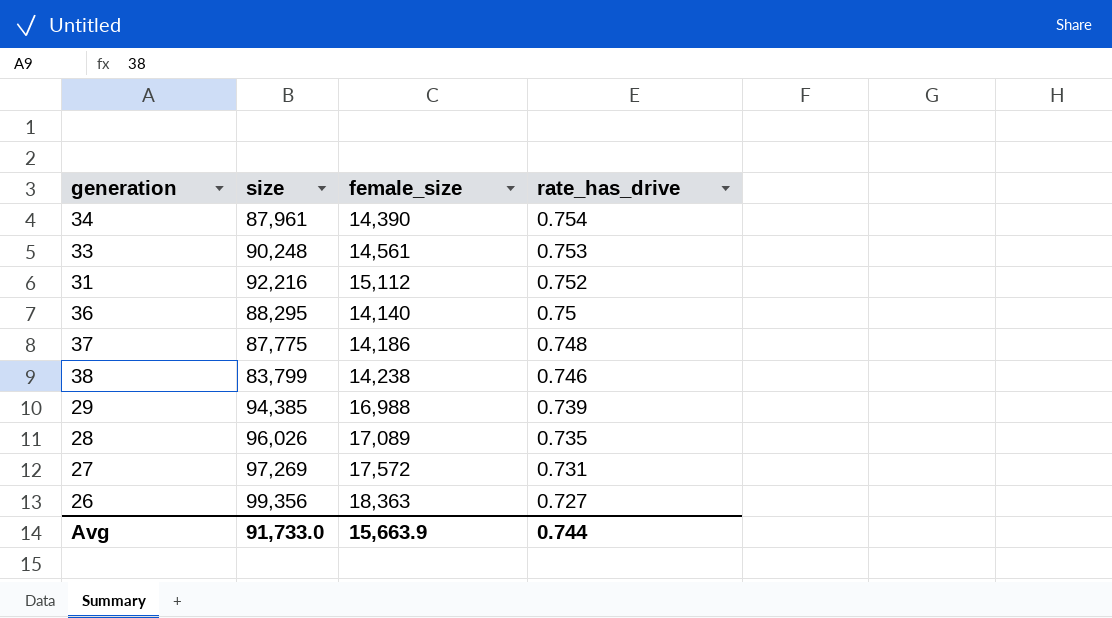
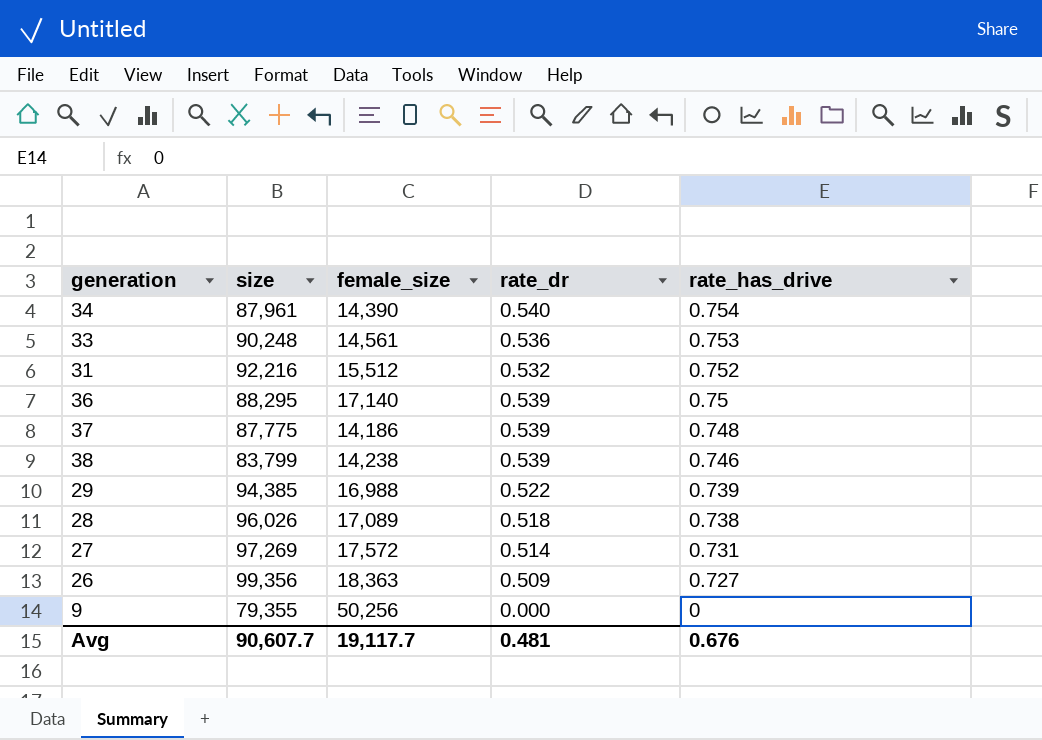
column rate_dr | position: none -> 4
31 | female_size: 15,112 -> 15,512
36 | female_size: 14,140 -> 17,140
28 | rate_has_drive: 0.735 -> 0.738
row 9: none -> 79,355 | 50,256 | 0.000 | 0
Avg | size: 91,733.0 -> 90,607.7
Avg | female_size: 15,663.9 -> 19,117.7
Avg | rate_has_drive: 0.744 -> 0.676

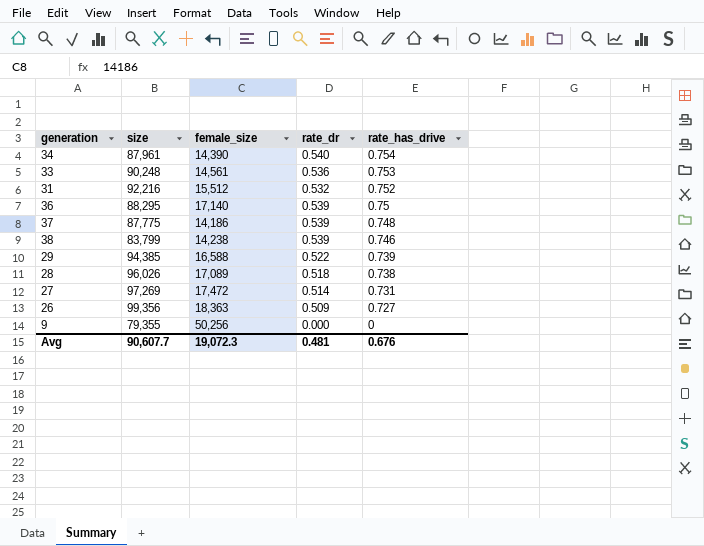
29 | female_size: 16,988 -> 16,588
27 | female_size: 17,572 -> 17,472
Avg | female_size: 19,117.7 -> 19,072.3

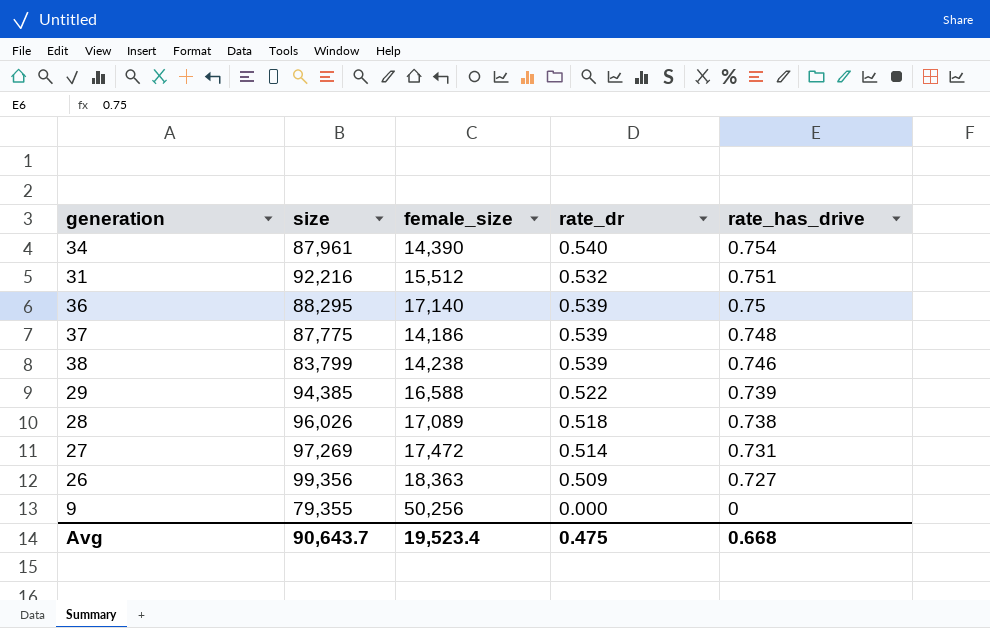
row 33: 90,248 | 14,561 | 0.536 | 0.753 -> none
31 | rate_has_drive: 0.752 -> 0.751
Avg | size: 90,607.7 -> 90,643.7
Avg | female_size: 19,072.3 -> 19,523.4
Avg | rate_dr: 0.481 -> 0.475
Avg | rate_has_drive: 0.676 -> 0.668

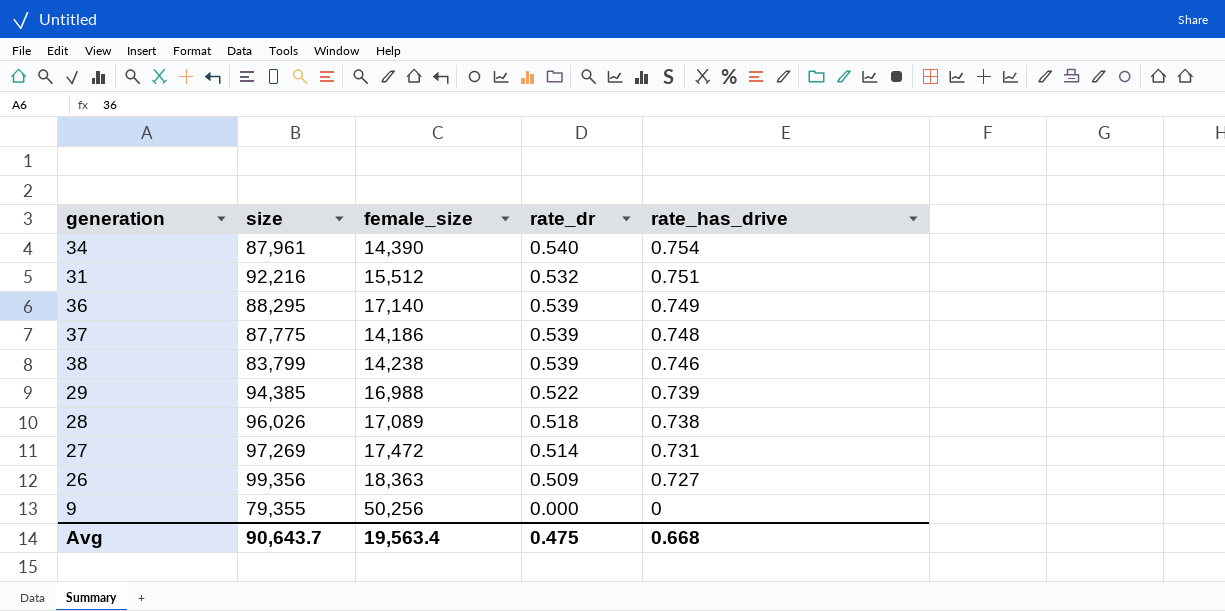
36 | rate_has_drive: 0.75 -> 0.749
29 | female_size: 16,588 -> 16,988
Avg | female_size: 19,523.4 -> 19,563.4

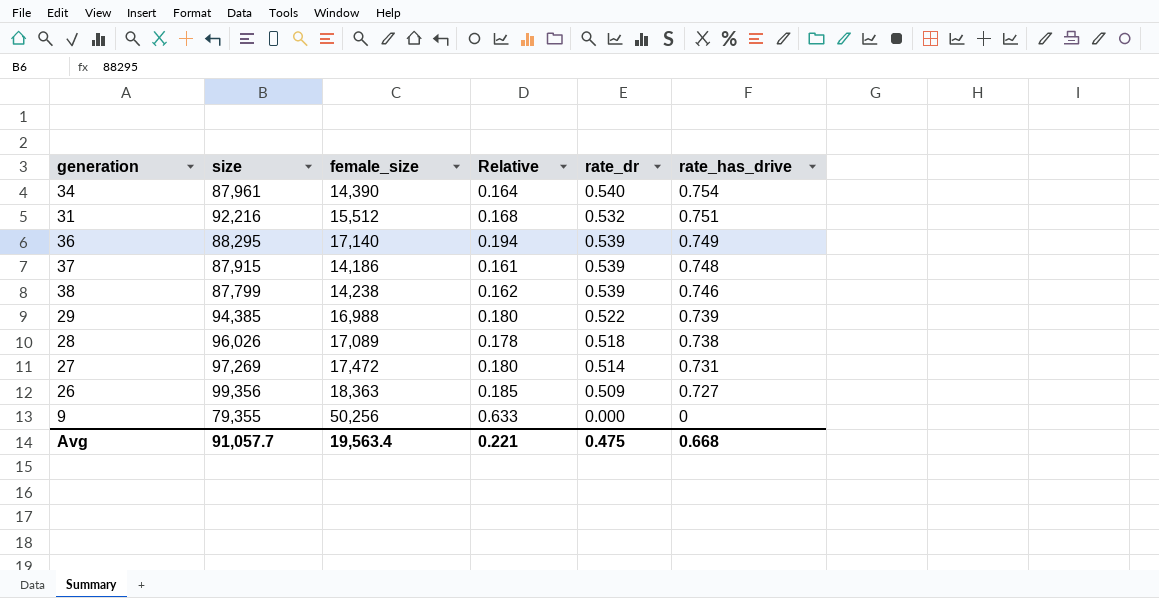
column Relative | formula: none -> [female_size] / [size]
37 | size: 87,775 -> 87,915
38 | size: 83,799 -> 87,799
Avg | size: 90,643.7 -> 91,057.7

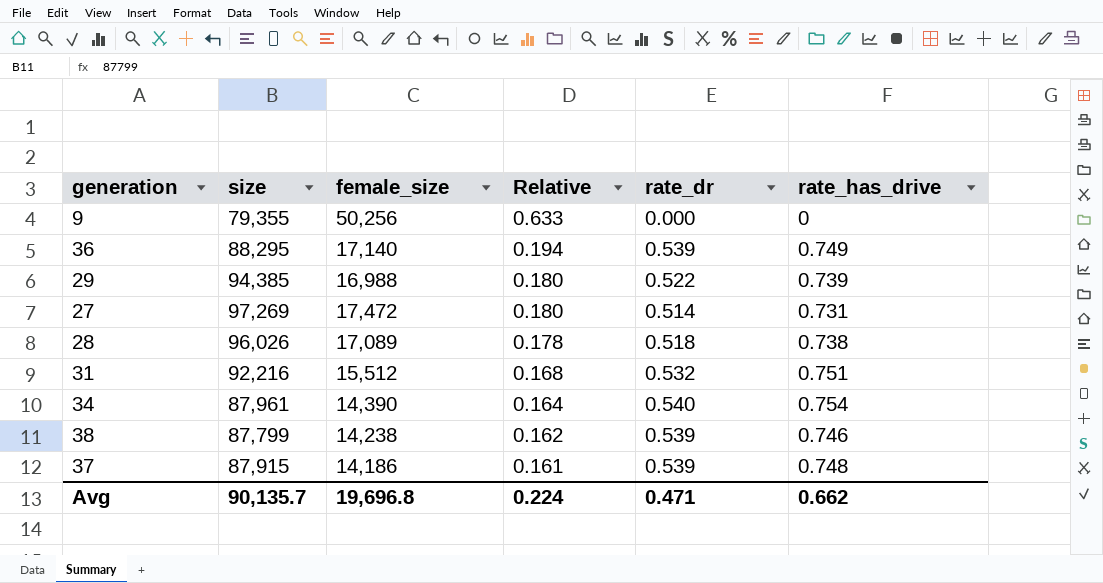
row order: rate_has_drive descending -> Relative descending
row 26: 99,356 | 18,363 | 0.185 | 0.509 | 0.727 -> none
Avg | size: 91,057.7 -> 90,135.7
Avg | female_size: 19,563.4 -> 19,696.8
Avg | Relative: 0.221 -> 0.224
Avg | rate_dr: 0.475 -> 0.471
Avg | rate_has_drive: 0.668 -> 0.662

